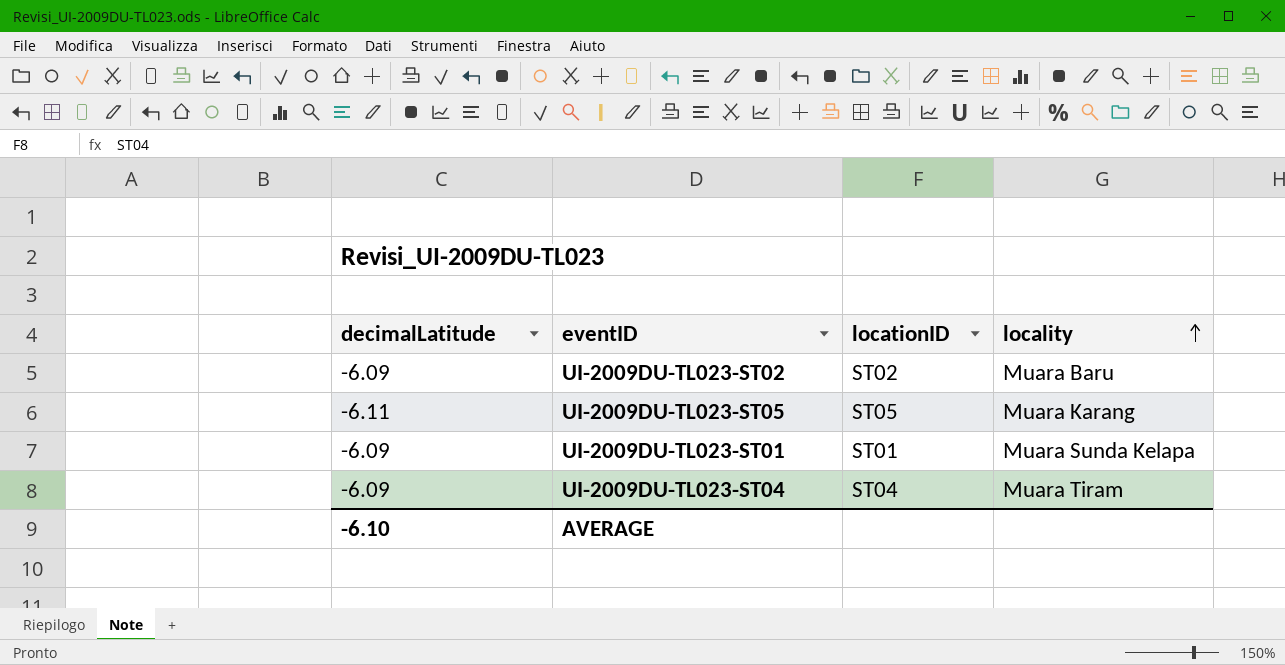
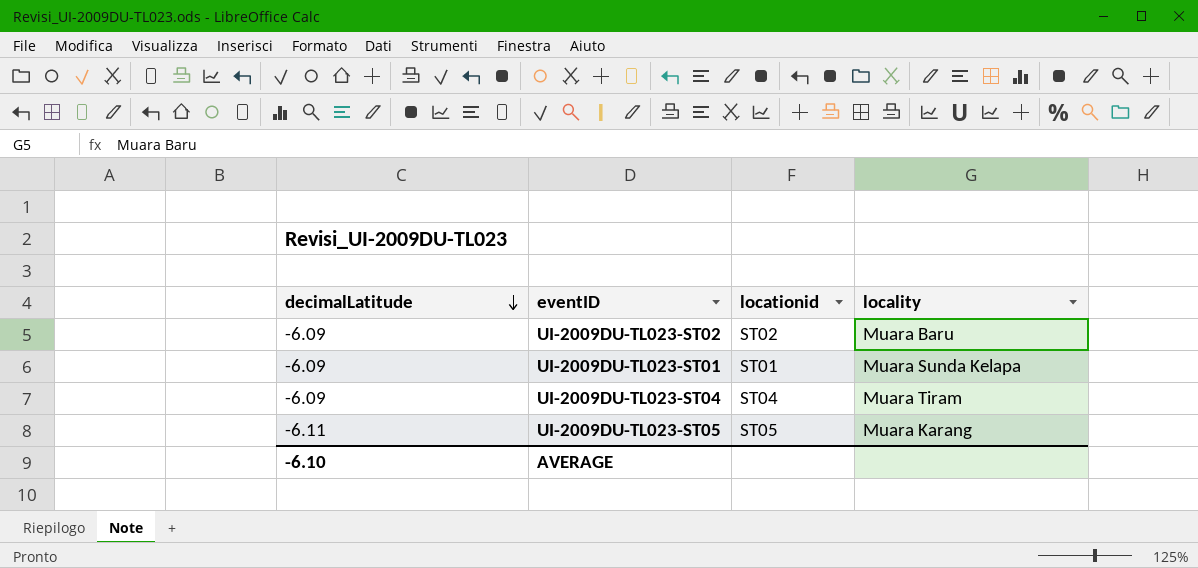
row order: locality ascending -> decimalLatitude descending
column name: locationID -> locationid

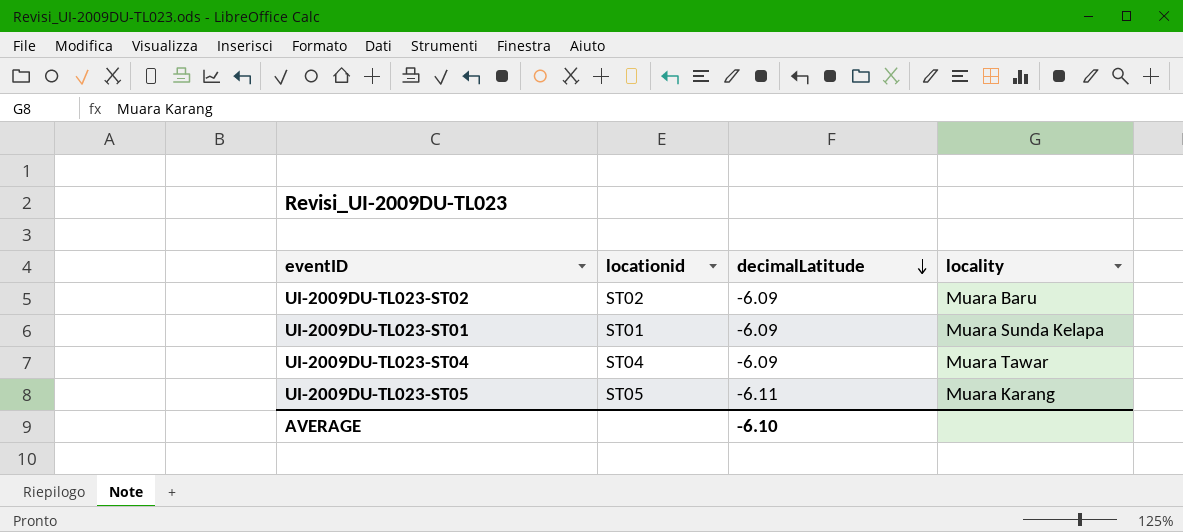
column decimalLatitude | position: 1 -> 3
UI-2009DU-TL023-ST04 | locality: Muara Tiram -> Muara Tawar

